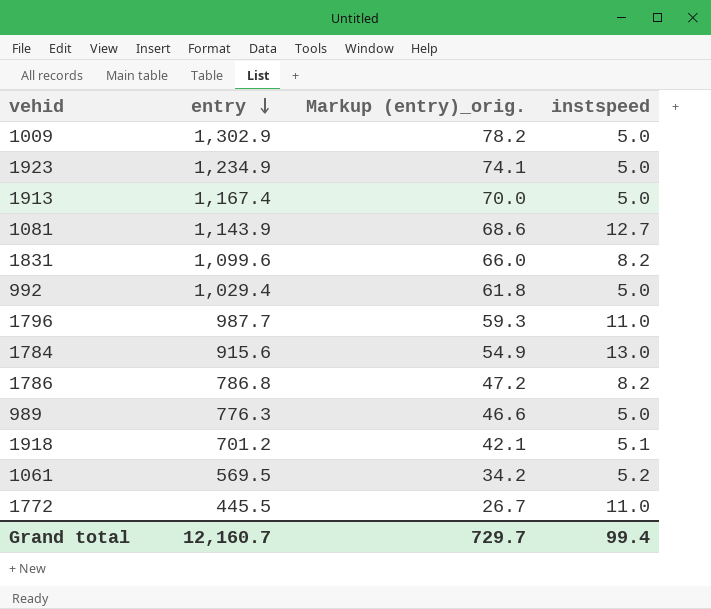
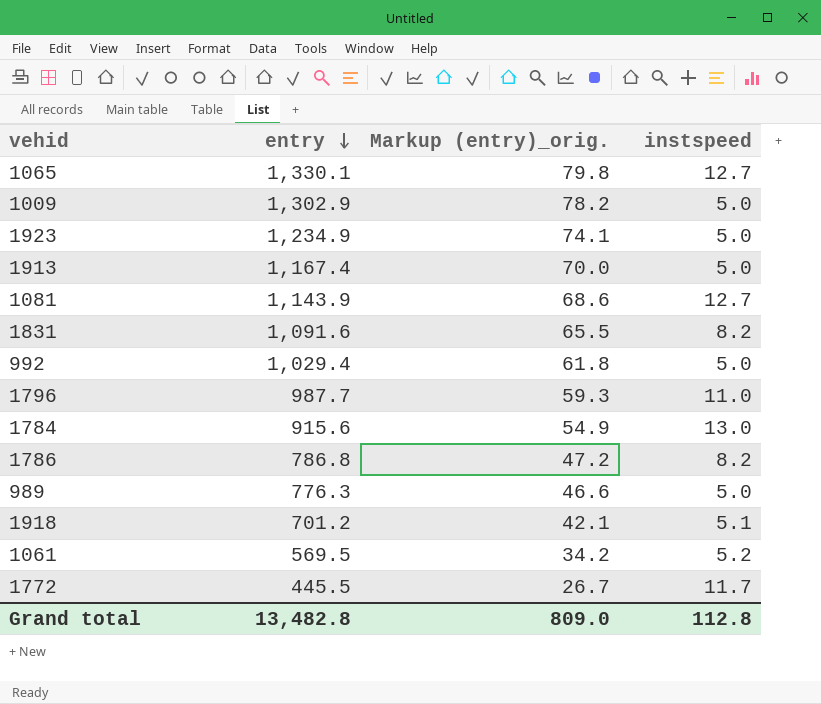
row 1065: none -> 1,330.1 | 79.8 | 12.7
1831 | entry: 1,099.6 -> 1,091.6
1831 | Markup (entry)_orig.: 66.0 -> 65.5
1772 | instspeed: 11.0 -> 11.7
Grand total | entry: 12,160.7 -> 13,482.8
Grand total | Markup (entry)_orig.: 729.7 -> 809.0
Grand total | instspeed: 99.4 -> 112.8

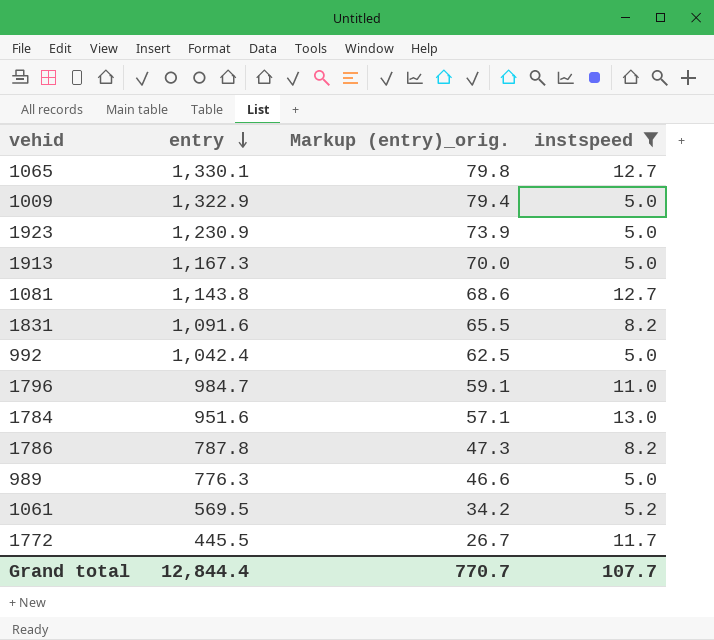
filter: none -> instspeed != 5.1
1009 | entry: 1,302.9 -> 1,322.9
1009 | Markup (entry)_orig.: 78.2 -> 79.4
1923 | entry: 1,234.9 -> 1,230.9
1923 | Markup (entry)_orig.: 74.1 -> 73.9
1913 | entry: 1,167.4 -> 1,167.3
1081 | entry: 1,143.9 -> 1,143.8
992 | entry: 1,029.4 -> 1,042.4
992 | Markup (entry)_orig.: 61.8 -> 62.5
1796 | entry: 987.7 -> 984.7
1796 | Markup (entry)_orig.: 59.3 -> 59.1
1784 | entry: 915.6 -> 951.6
1784 | Markup (entry)_orig.: 54.9 -> 57.1
1786 | entry: 786.8 -> 787.8
1786 | Markup (entry)_orig.: 47.2 -> 47.3
Grand total | entry: 13,482.8 -> 12,844.4
Grand total | Markup (entry)_orig.: 809.0 -> 770.7
Grand total | instspeed: 112.8 -> 107.7

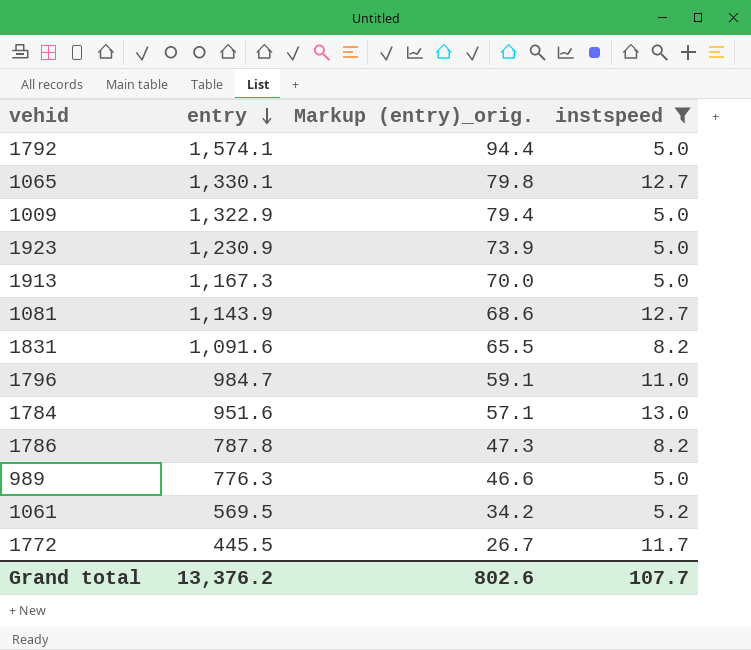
row 992: 1,042.4 | 62.5 | 5.0 -> none
row 1792: none -> 1,574.1 | 94.4 | 5.0
1081 | entry: 1,143.8 -> 1,143.9
Grand total | entry: 12,844.4 -> 13,376.2
Grand total | Markup (entry)_orig.: 770.7 -> 802.6

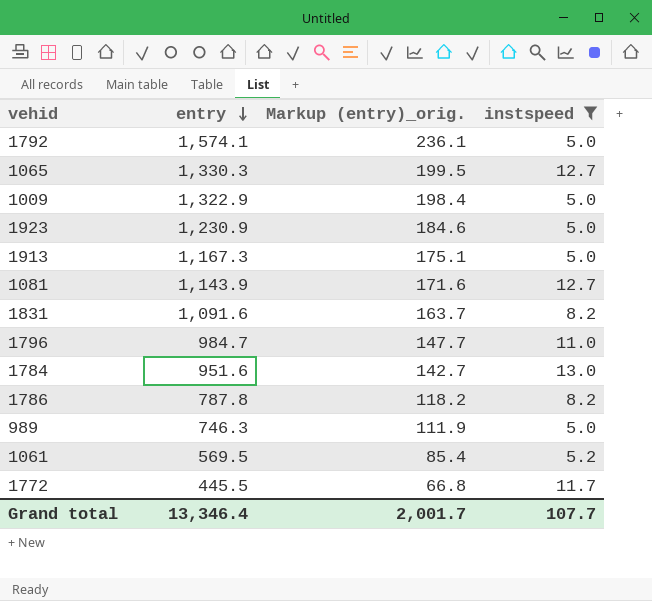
column Markup (entry)_orig. | formula: [entry] * 0.06 -> [entry] * 0.15
1065 | entry: 1,330.1 -> 1,330.3
989 | entry: 776.3 -> 746.3
Grand total | entry: 13,376.2 -> 13,346.4
Grand total | Markup (entry)_orig.: 802.6 -> 2,001.7

